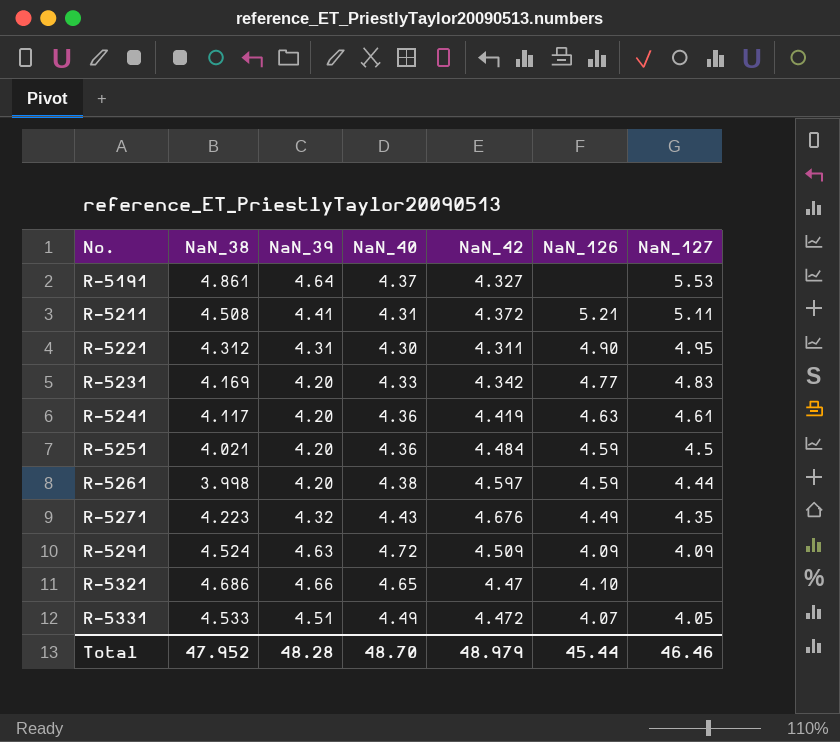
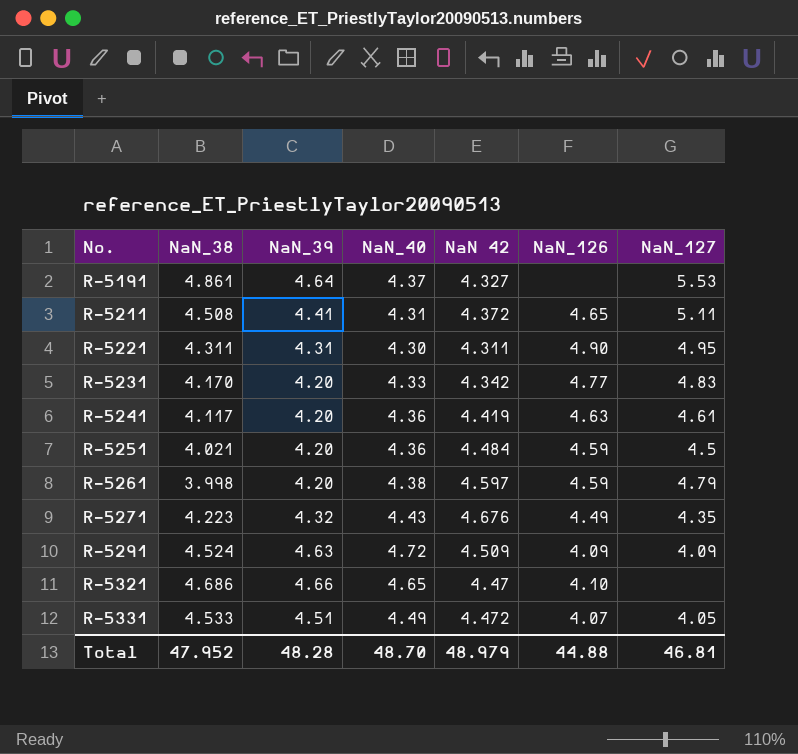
column name: NaN_42 -> NaN 42
R-5211 | NaN_126: 5.21 -> 4.65
R-5221 | NaN_38: 4.312 -> 4.311
R-5231 | NaN_38: 4.169 -> 4.170
R-5261 | NaN_127: 4.44 -> 4.79
Total | NaN_126: 45.44 -> 44.88
Total | NaN_127: 46.46 -> 46.81

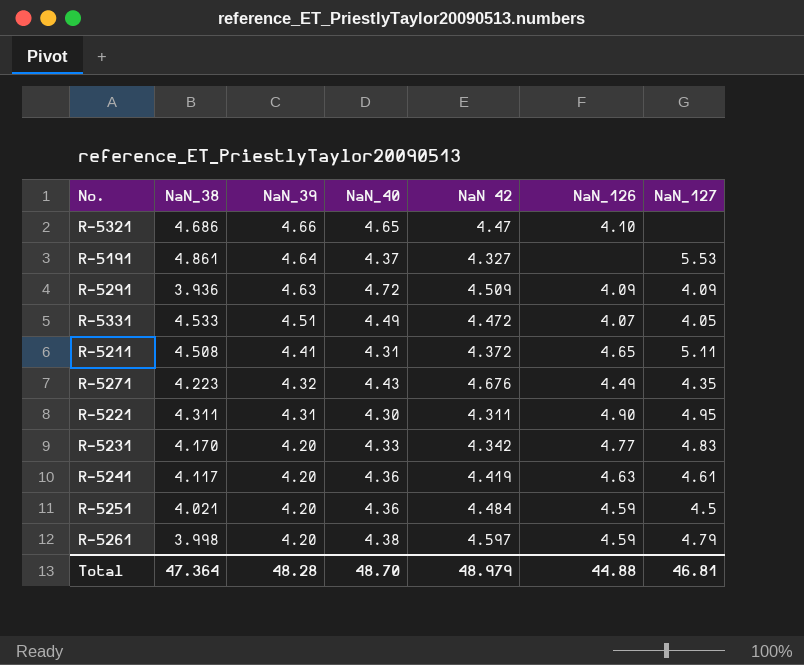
row order: No. ascending -> NaN_39 descending
R-5291 | NaN_38: 4.524 -> 3.936
Total | NaN_38: 47.952 -> 47.364

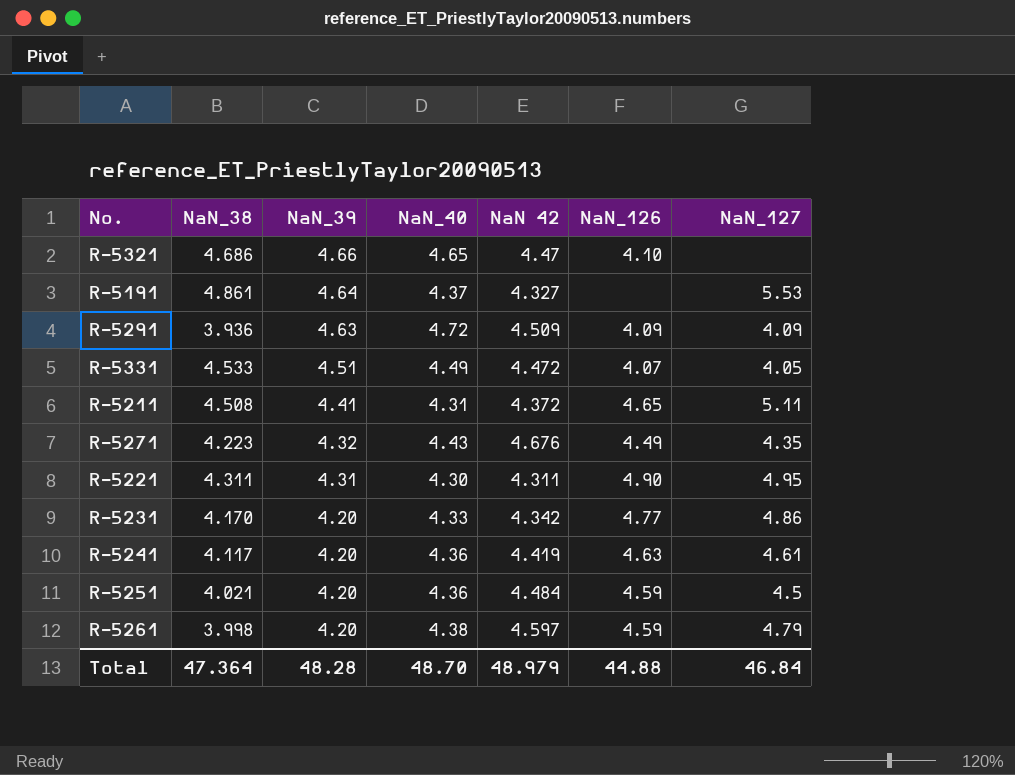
R-5231 | NaN_127: 4.83 -> 4.86
Total | NaN_127: 46.81 -> 46.84

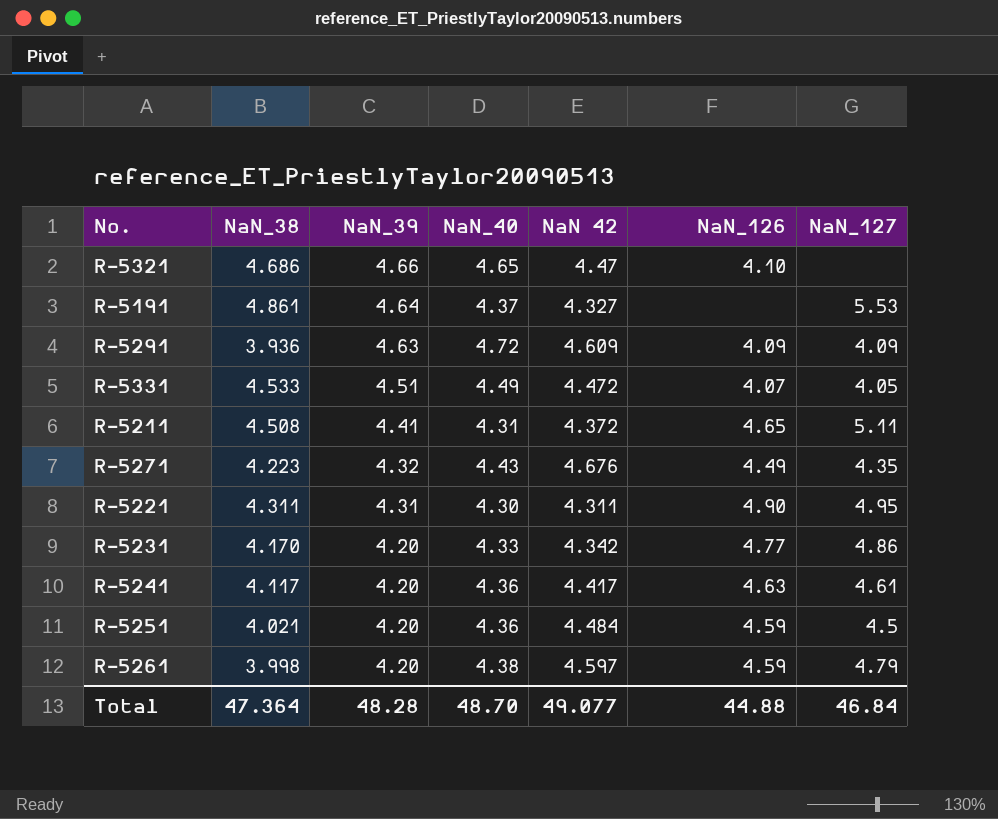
R-5291 | NaN 42: 4.509 -> 4.609
R-5241 | NaN 42: 4.419 -> 4.417
Total | NaN 42: 48.979 -> 49.077

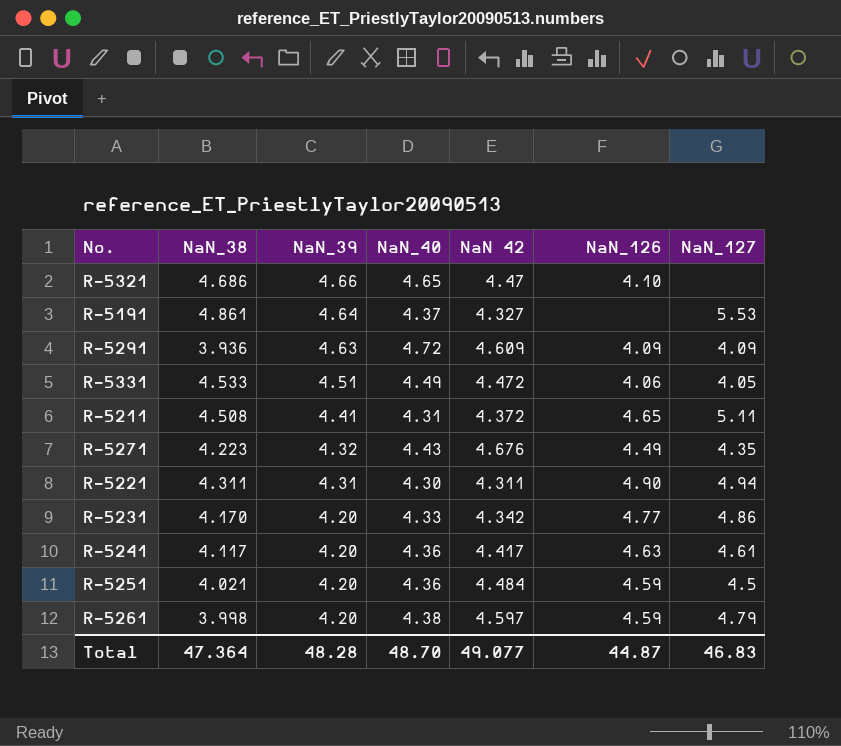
R-5331 | NaN_126: 4.07 -> 4.06
R-5221 | NaN_127: 4.95 -> 4.94
Total | NaN_126: 44.88 -> 44.87
Total | NaN_127: 46.84 -> 46.83

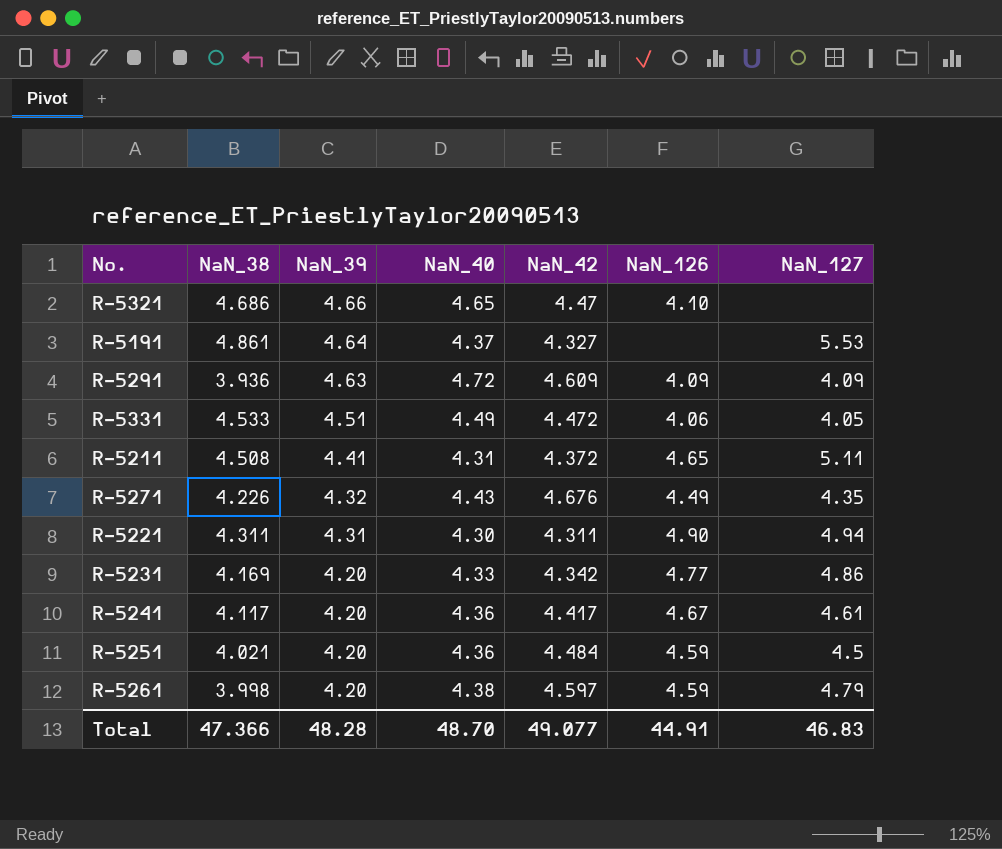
column name: NaN 42 -> NaN_42
R-5271 | NaN_38: 4.223 -> 4.226
R-5231 | NaN_38: 4.170 -> 4.169
R-5241 | NaN_126: 4.63 -> 4.67
Total | NaN_38: 47.364 -> 47.366
Total | NaN_126: 44.87 -> 44.91

